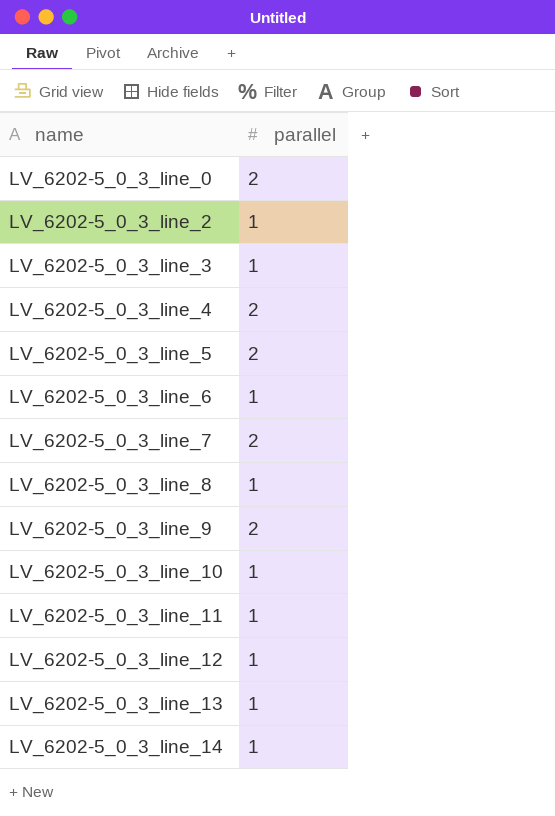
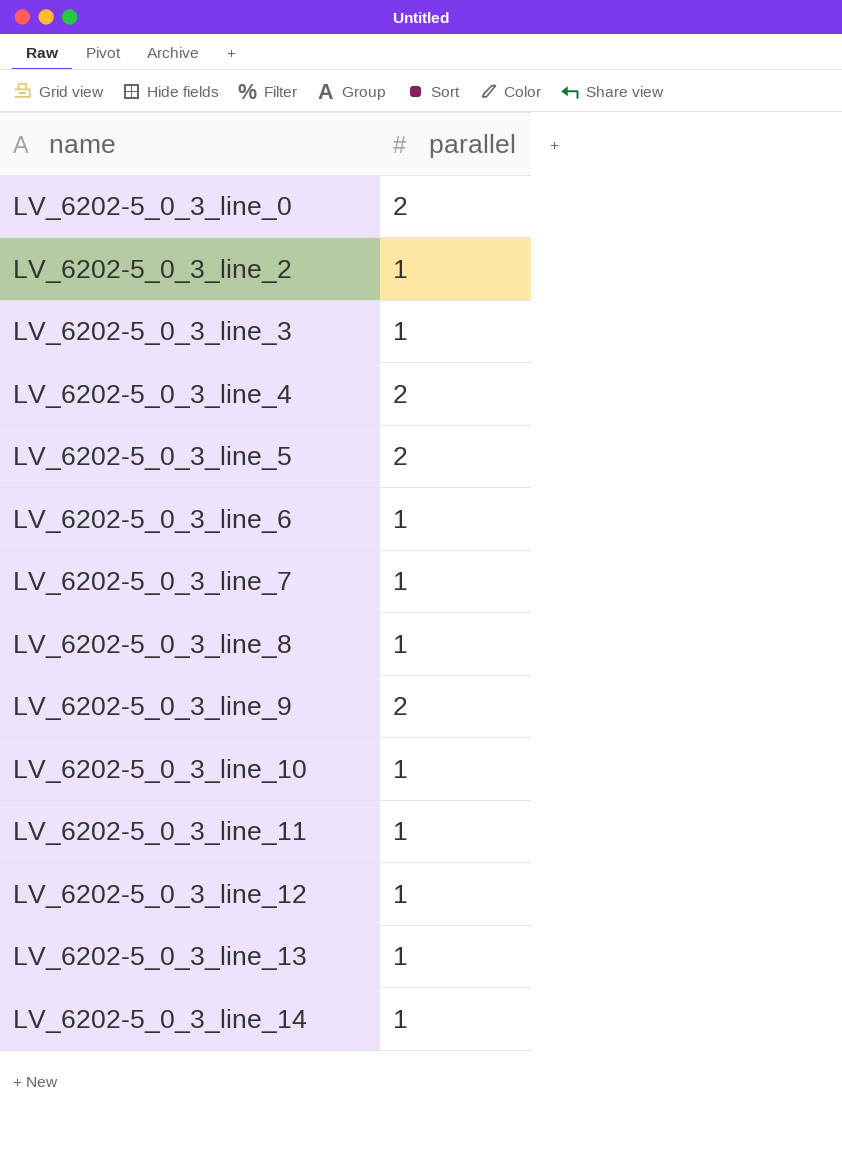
LV_6202-5_0_3_line_7 | parallel: 2 -> 1

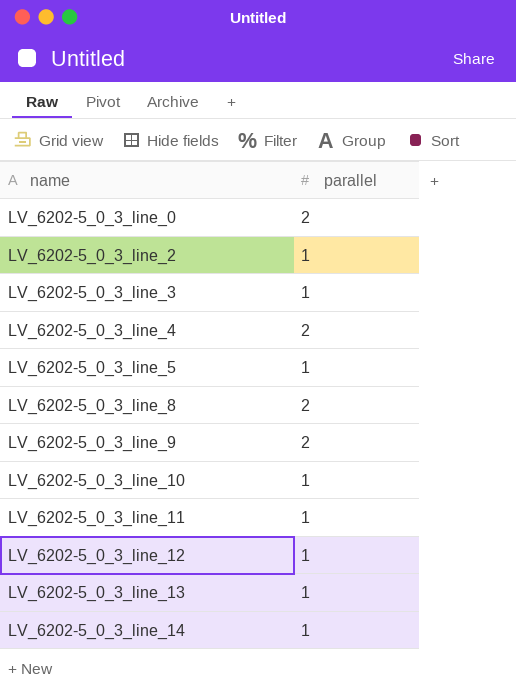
row LV_6202-5_0_3_line_6: 1 -> none
row LV_6202-5_0_3_line_7: 1 -> none
LV_6202-5_0_3_line_5 | parallel: 2 -> 1
LV_6202-5_0_3_line_8 | parallel: 1 -> 2

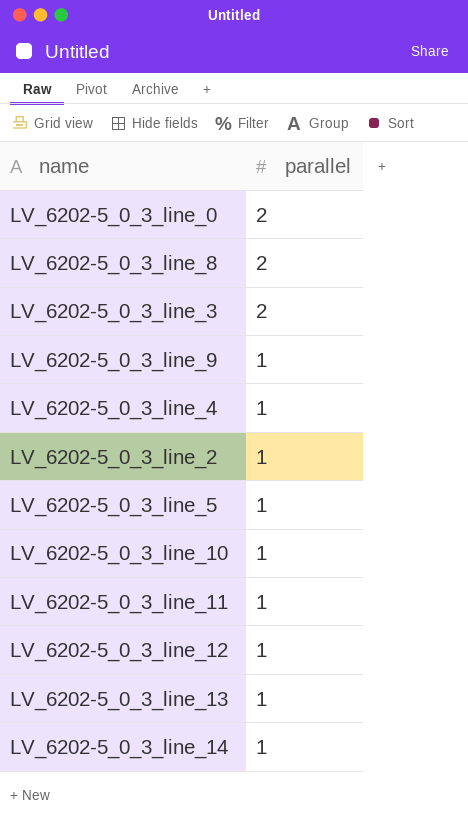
row order: name ascending -> parallel descending
LV_6202-5_0_3_line_3 | parallel: 1 -> 2
LV_6202-5_0_3_line_9 | parallel: 2 -> 1
LV_6202-5_0_3_line_4 | parallel: 2 -> 1

